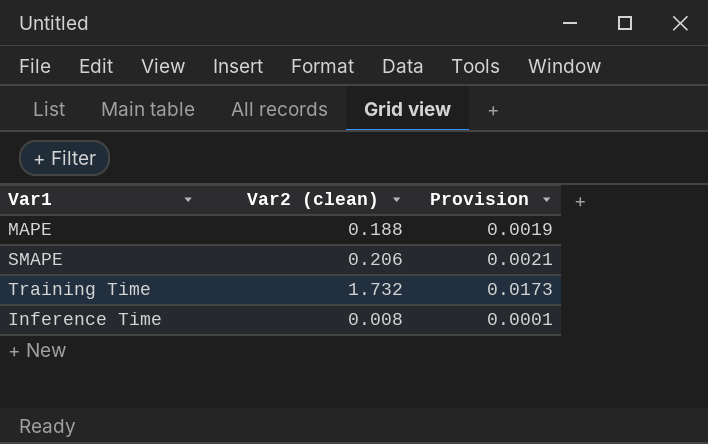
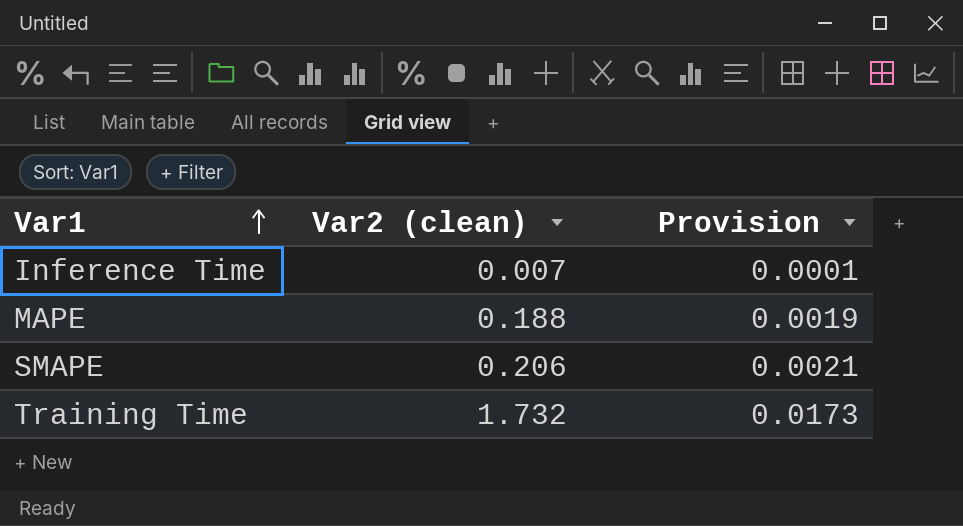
row order: none -> Var1 ascending
Inference Time | Var2 (clean): 0.008 -> 0.007

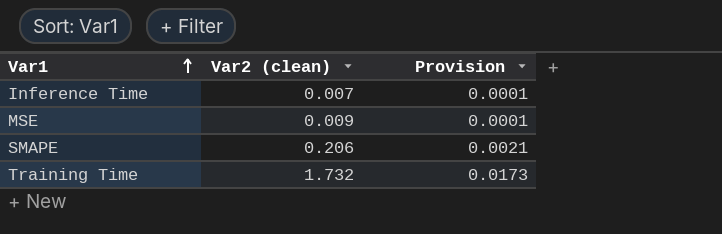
row MAPE: 0.188 | 0.0019 -> none
row MSE: none -> 0.009 | 0.0001

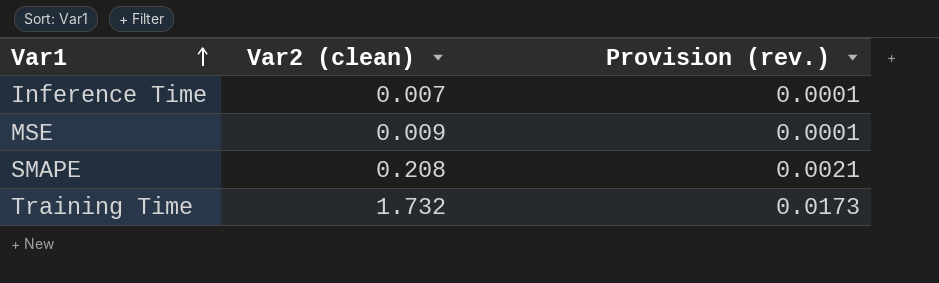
column name: Provision -> Provision (rev.)
SMAPE | Var2 (clean): 0.206 -> 0.208

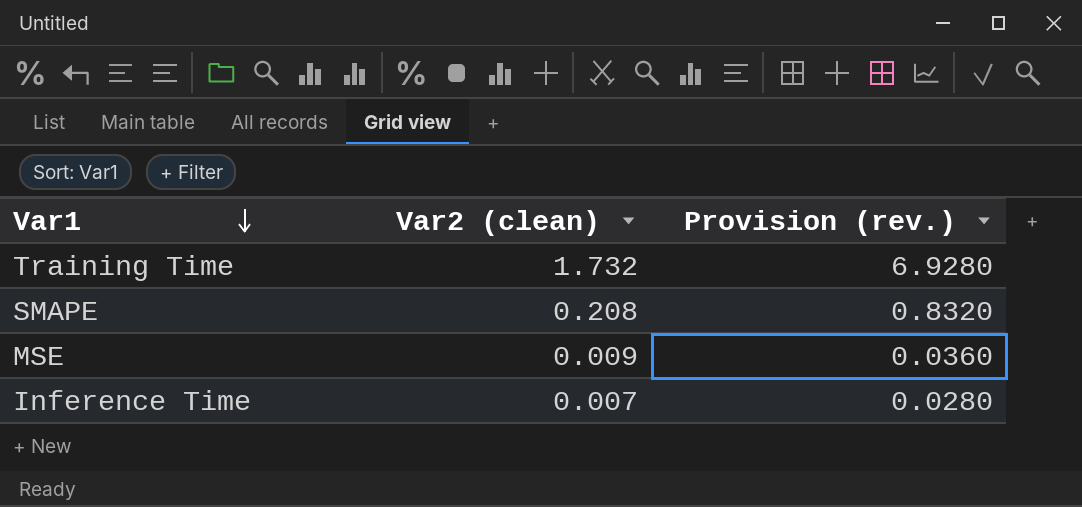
row order: Var1 ascending -> Var1 descending
column Provision (rev.) | formula: [Var2 (clean)] * 0.01 -> [Var2 (clean)] * 4

